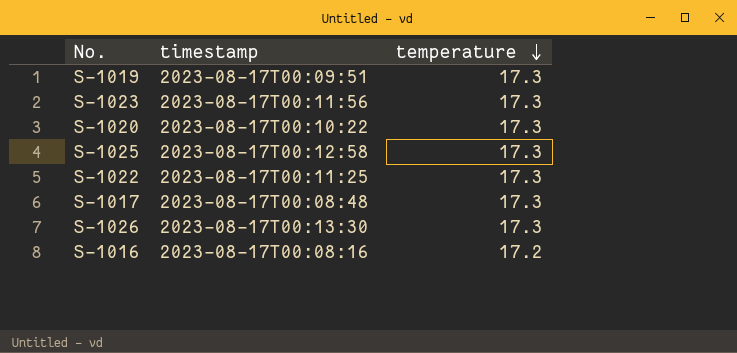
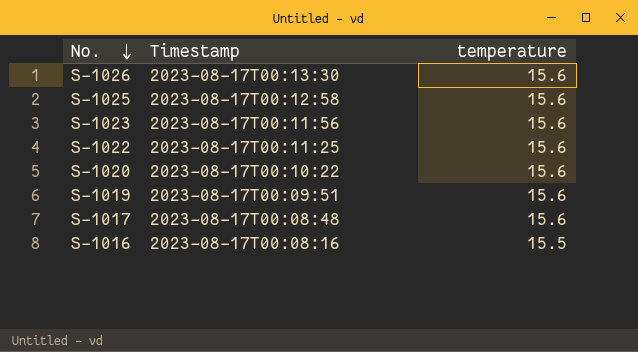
row order: temperature descending -> No. descending
column name: timestamp -> Timestamp
S-1026 | temperature: 17.3 -> 15.6
S-1025 | temperature: 17.3 -> 15.6
S-1023 | temperature: 17.3 -> 15.6
S-1022 | temperature: 17.3 -> 15.6
S-1020 | temperature: 17.3 -> 15.6
S-1019 | temperature: 17.3 -> 15.6
S-1017 | temperature: 17.3 -> 15.6
S-1016 | temperature: 17.2 -> 15.5

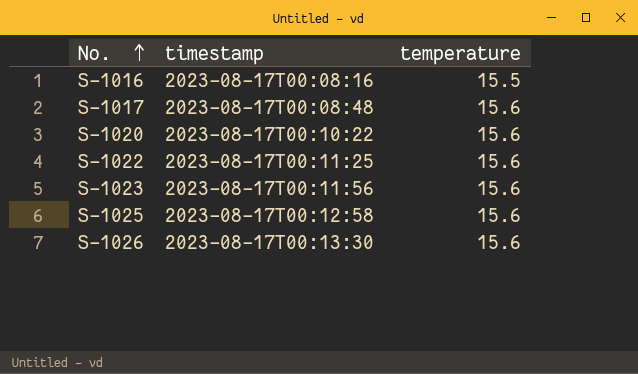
row order: No. descending -> No. ascending
column name: Timestamp -> timestamp
row S-1019: 2023-08-17T00:09:51 | 15.6 -> none

